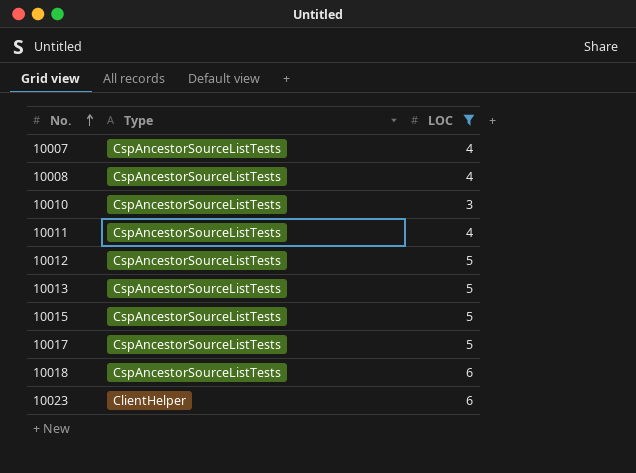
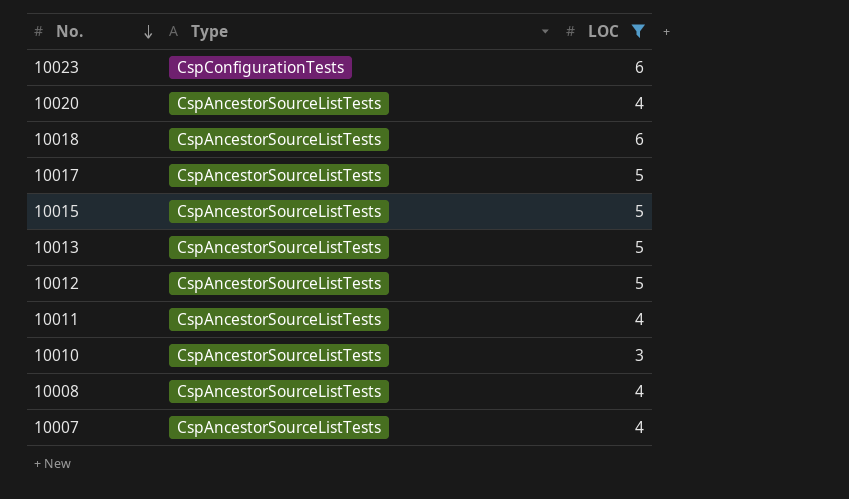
row order: No. ascending -> No. descending
10023 | Type: ClientHelper -> CspConfigurationTests
row 10020: none -> CspAncestorSourceListTests | 4

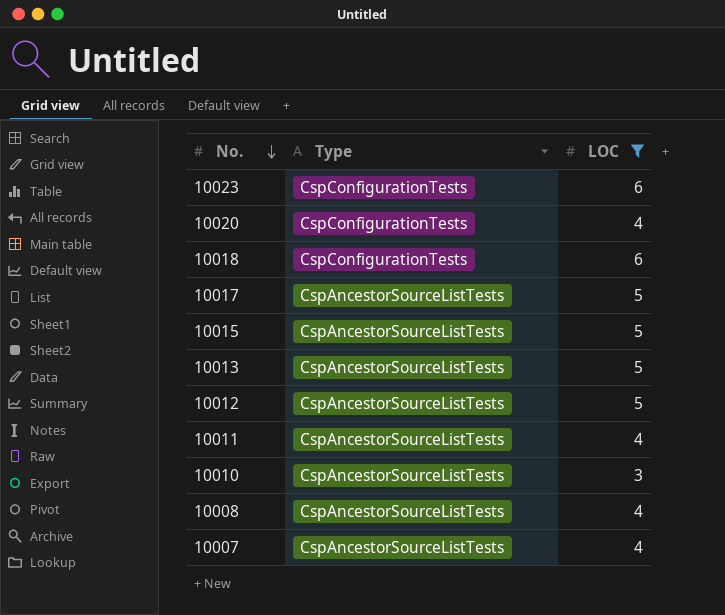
10020 | Type: CspAncestorSourceListTests -> CspConfigurationTests
10018 | Type: CspAncestorSourceListTests -> CspConfigurationTests

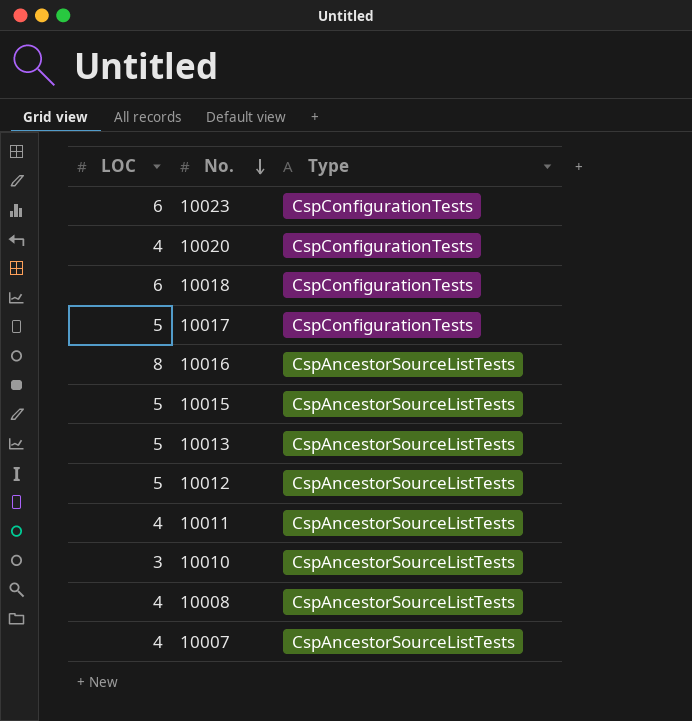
filter: LOC != 8 -> none
column LOC | position: 3 -> 1
10017 | Type: CspAncestorSourceListTests -> CspConfigurationTests

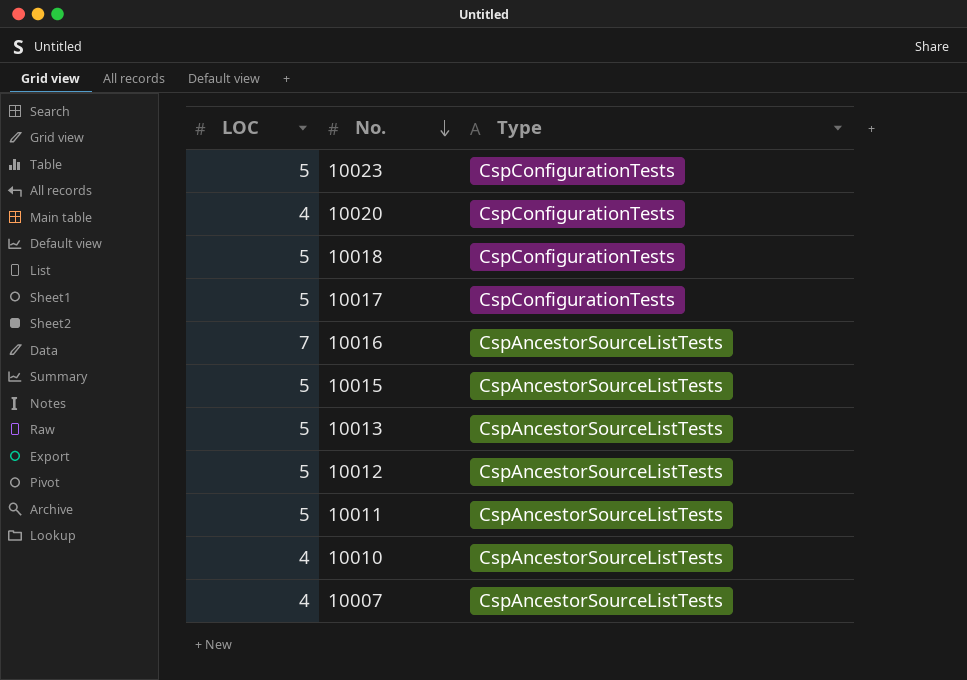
row 10008: 4 | CspAncestorSourceListTests -> none
10023 | LOC: 6 -> 5
10018 | LOC: 6 -> 5
10016 | LOC: 8 -> 7
10011 | LOC: 4 -> 5
10010 | LOC: 3 -> 4

